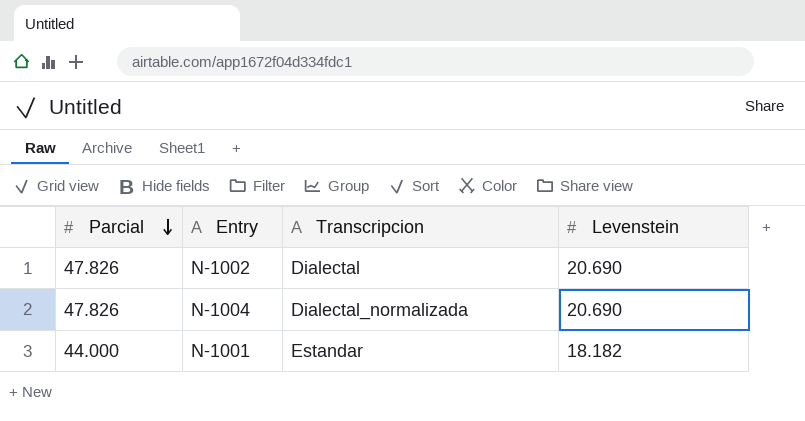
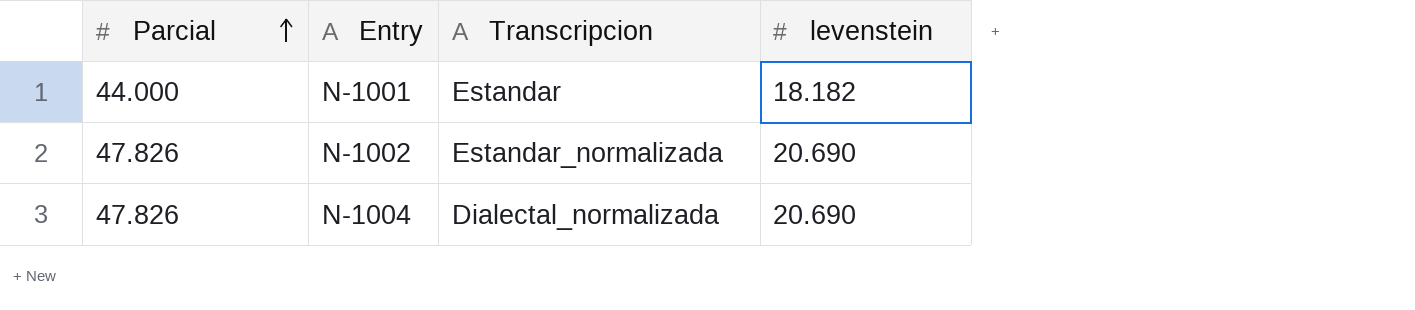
row order: Parcial descending -> Parcial ascending
column name: Levenstein -> levenstein
N-1002 | Transcripcion: Dialectal -> Estandar_normalizada

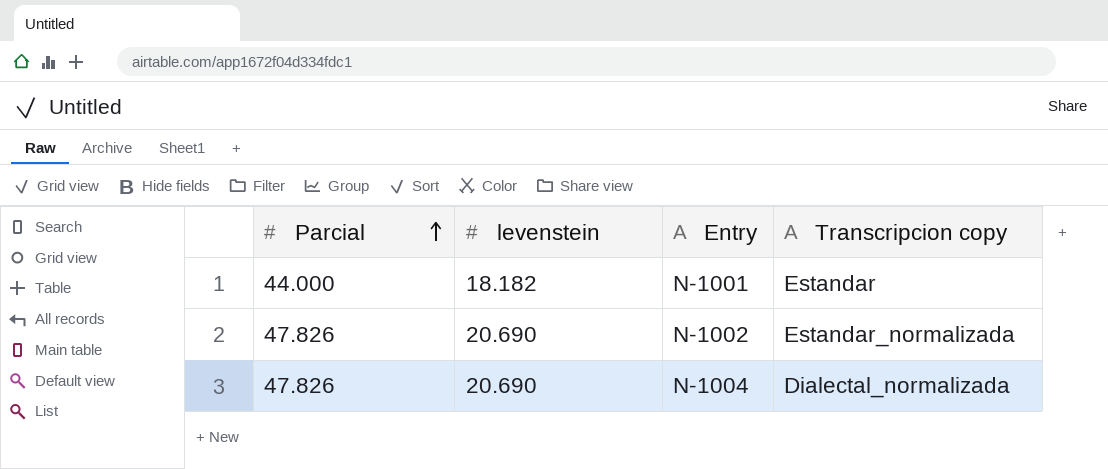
column levenstein | position: 4 -> 2
column name: Transcripcion -> Transcripcion copy

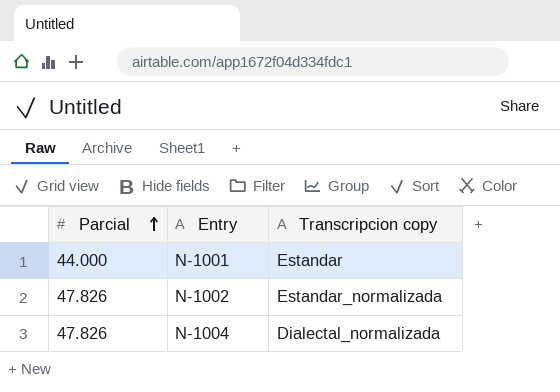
column levenstein | position: 2 -> none

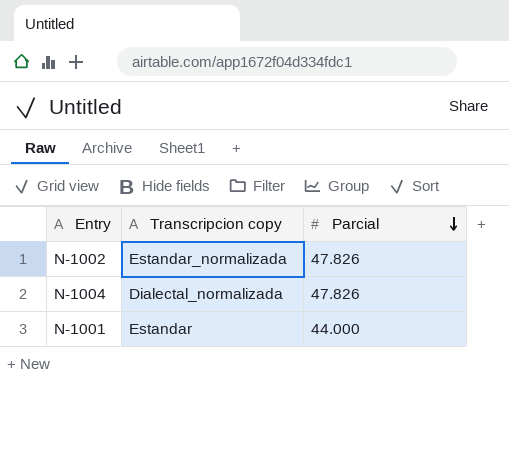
row order: Parcial ascending -> Parcial descending
column Parcial | position: 1 -> 3

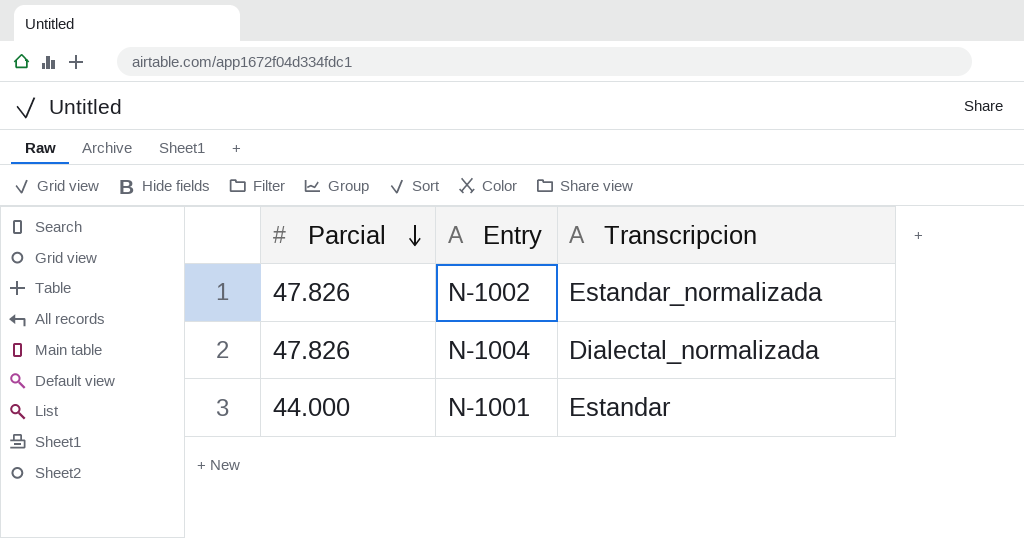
column Parcial | position: 3 -> 1
column name: Transcripcion copy -> Transcripcion

